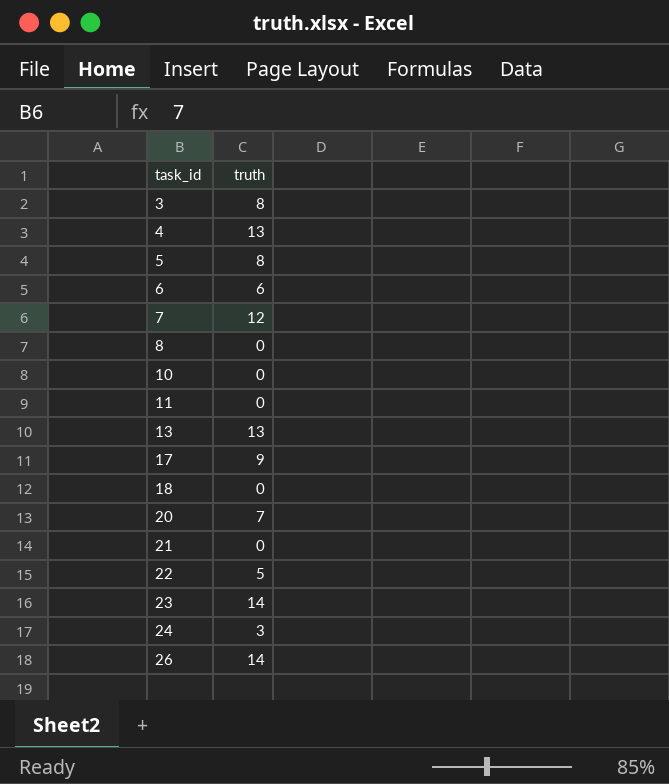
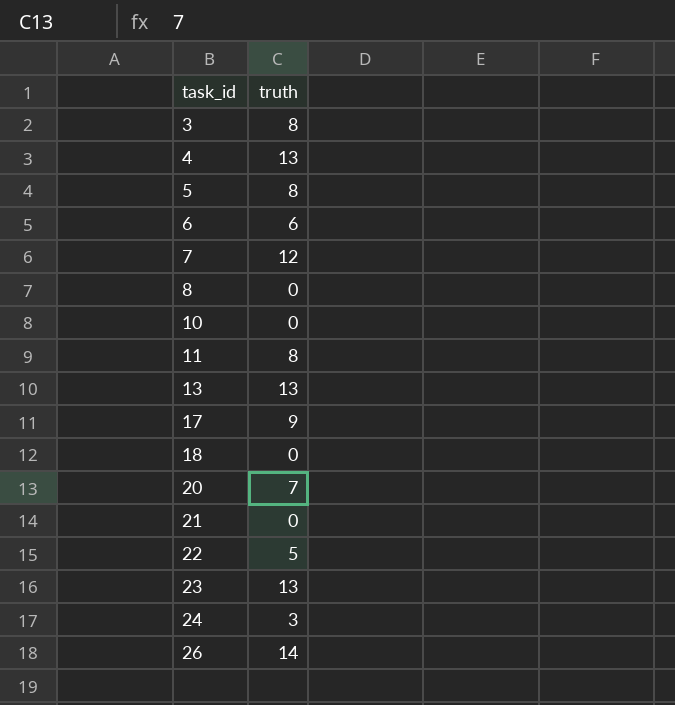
11 | truth: 0 -> 8
23 | truth: 14 -> 13

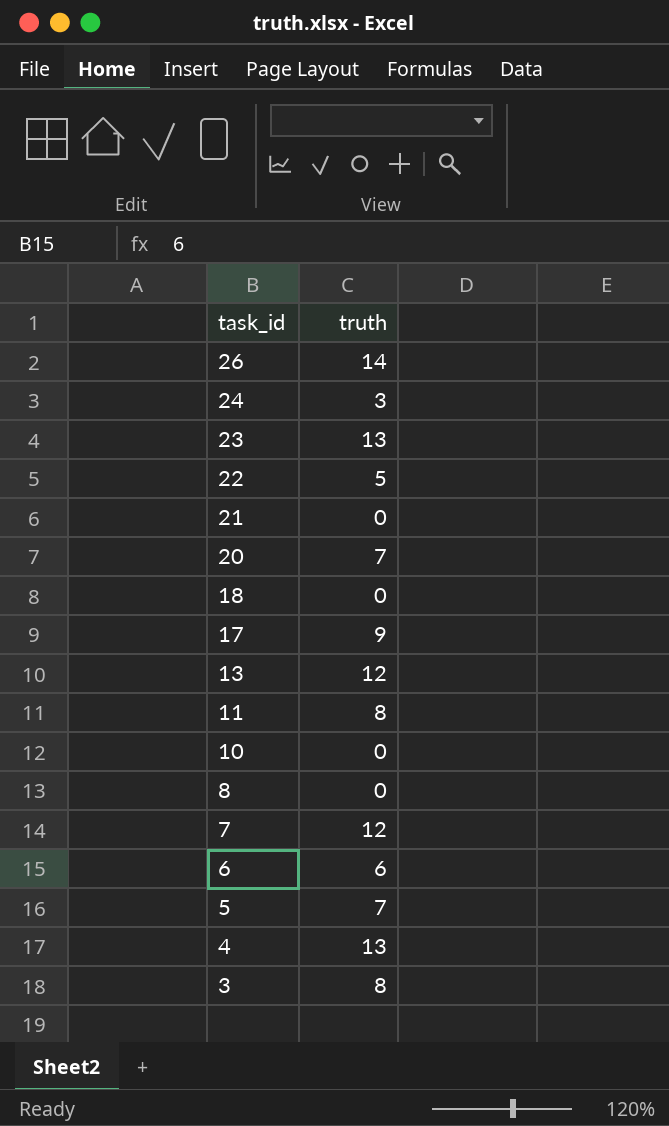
row order: task_id ascending -> task_id descending
13 | truth: 13 -> 12
5 | truth: 8 -> 7

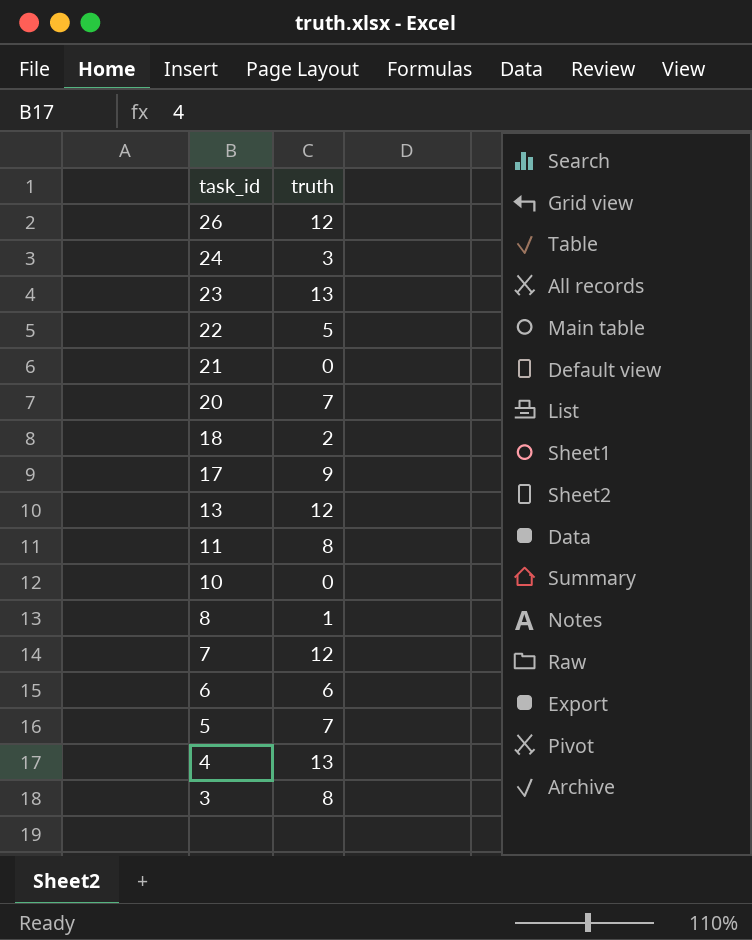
26 | truth: 14 -> 12
18 | truth: 0 -> 2
8 | truth: 0 -> 1

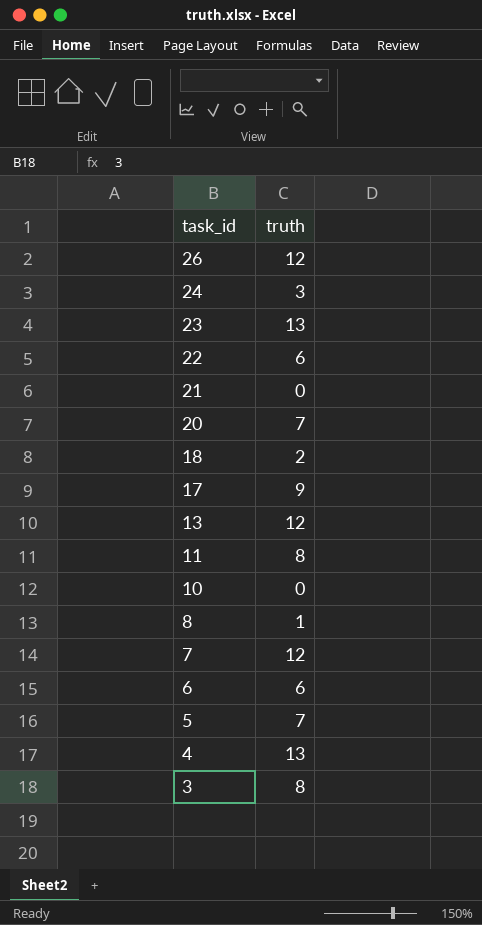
22 | truth: 5 -> 6

